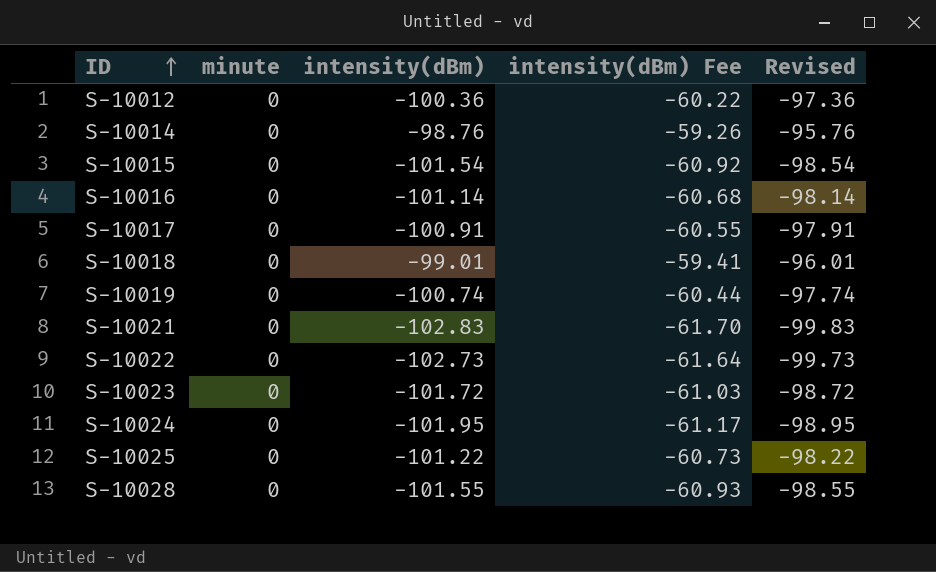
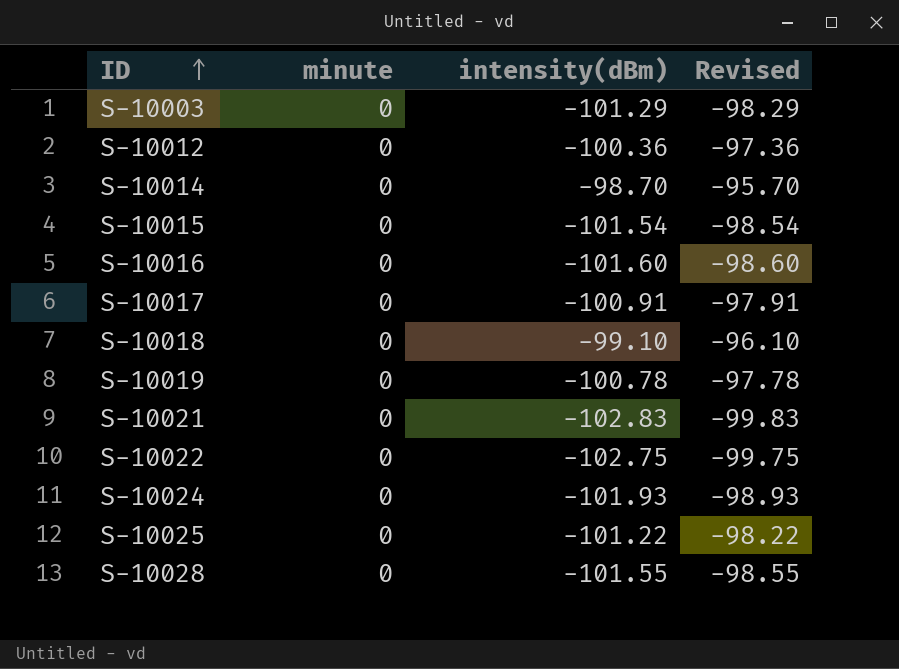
column intensity(dBm) Fee | formula: [intensity(dBm)] * 0.6 -> none
row S-10023: 0 | -101.72 | -61.03 | -98.72 -> none
row S-10003: none -> 0 | -101.29 | -98.29
S-10014 | intensity(dBm): -98.76 -> -98.70
S-10014 | Revised: -95.76 -> -95.70
S-10016 | intensity(dBm): -101.14 -> -101.60
S-10016 | Revised: -98.14 -> -98.60
S-10018 | intensity(dBm): -99.01 -> -99.10
S-10018 | Revised: -96.01 -> -96.10
S-10019 | intensity(dBm): -100.74 -> -100.78
S-10019 | Revised: -97.74 -> -97.78
S-10022 | intensity(dBm): -102.73 -> -102.75
S-10022 | Revised: -99.73 -> -99.75
S-10024 | intensity(dBm): -101.95 -> -101.93
S-10024 | Revised: -98.95 -> -98.93

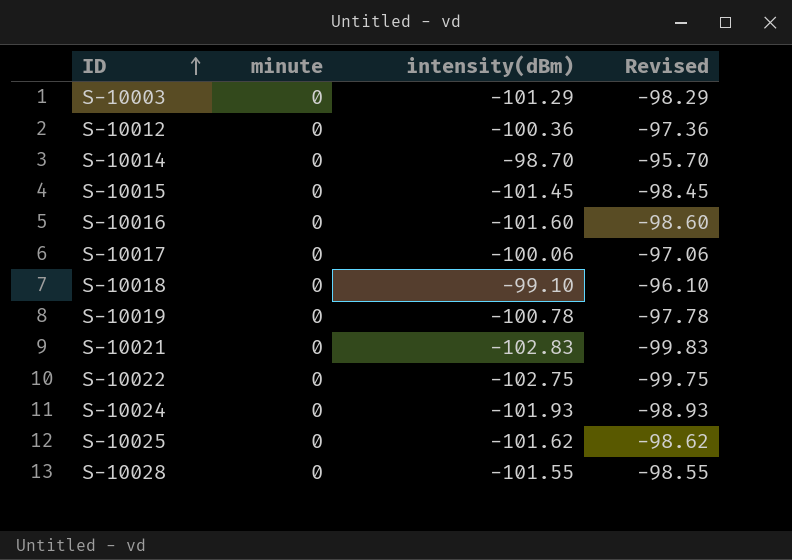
S-10015 | intensity(dBm): -101.54 -> -101.45
S-10015 | Revised: -98.54 -> -98.45
S-10017 | intensity(dBm): -100.91 -> -100.06
S-10017 | Revised: -97.91 -> -97.06
S-10025 | intensity(dBm): -101.22 -> -101.62
S-10025 | Revised: -98.22 -> -98.62

